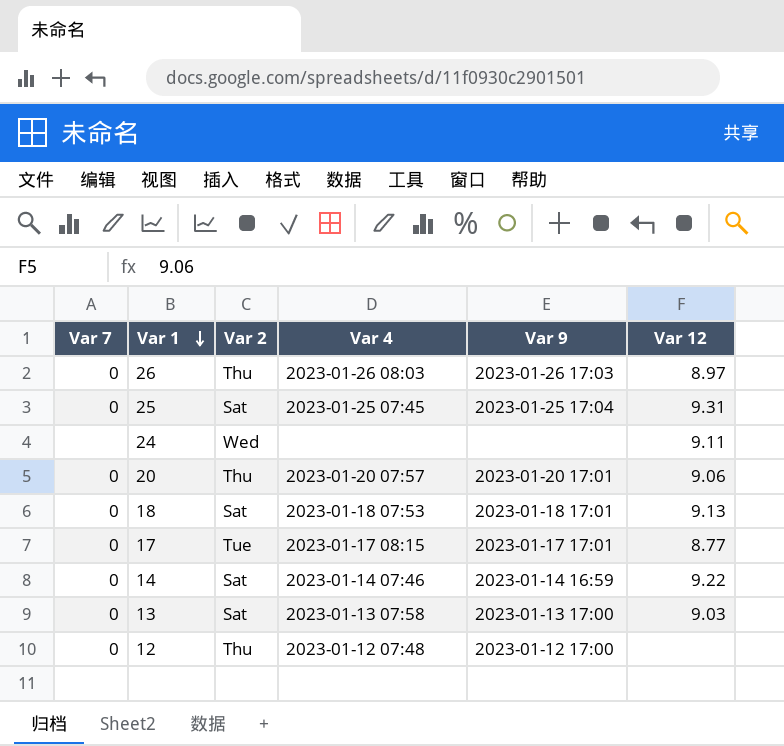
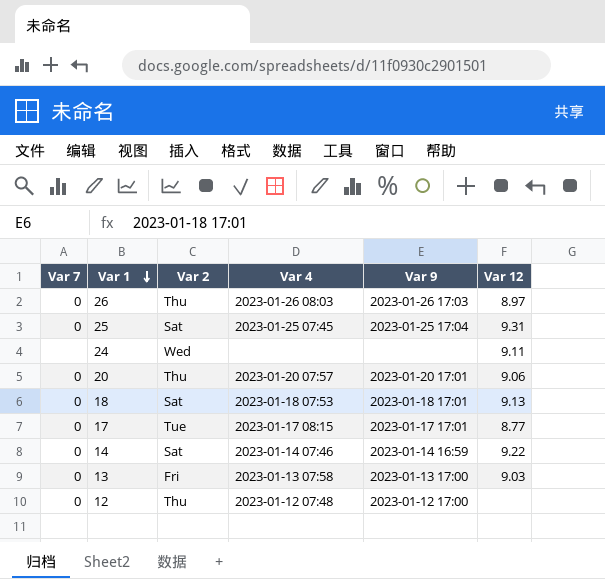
13 | Var 2: Sat -> Fri

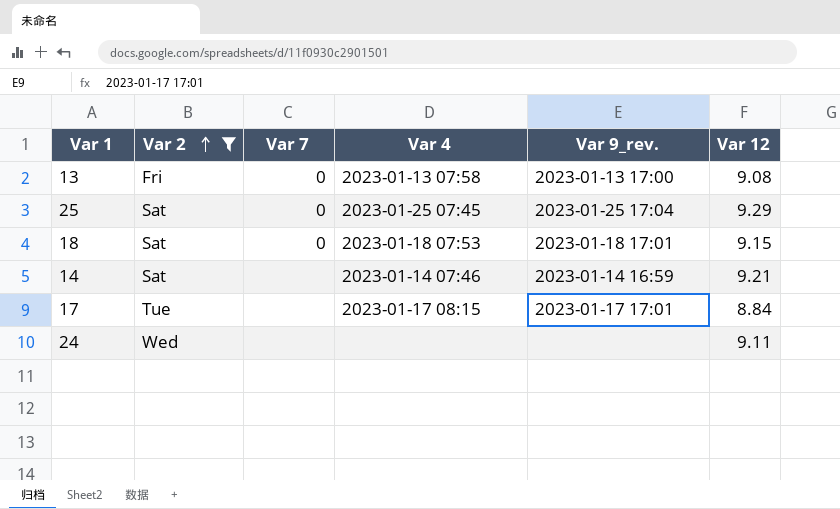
filter: none -> Var 2 != Thu
row order: Var 1 descending -> Var 2 ascending
column Var 7 | position: 1 -> 3
column name: Var 9 -> Var 9_rev.
13 | Var 12: 9.03 -> 9.08
25 | Var 12: 9.31 -> 9.29
18 | Var 12: 9.13 -> 9.15
14 | Var 7: 0 -> none
14 | Var 12: 9.22 -> 9.21
17 | Var 7: 0 -> none
17 | Var 12: 8.77 -> 8.84

